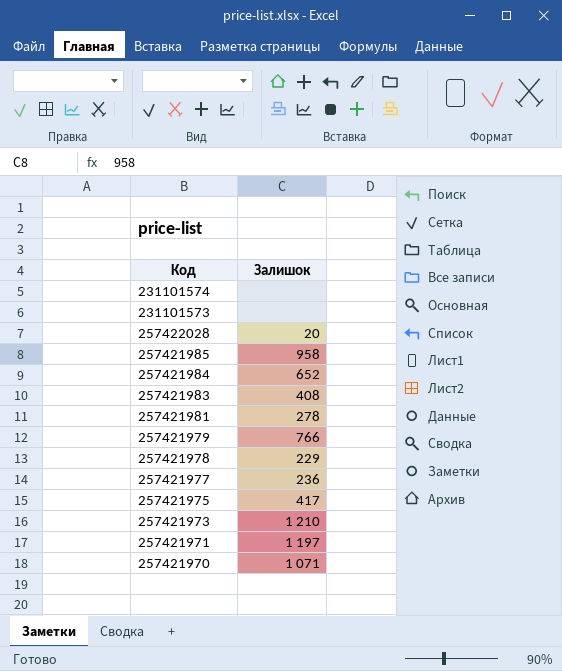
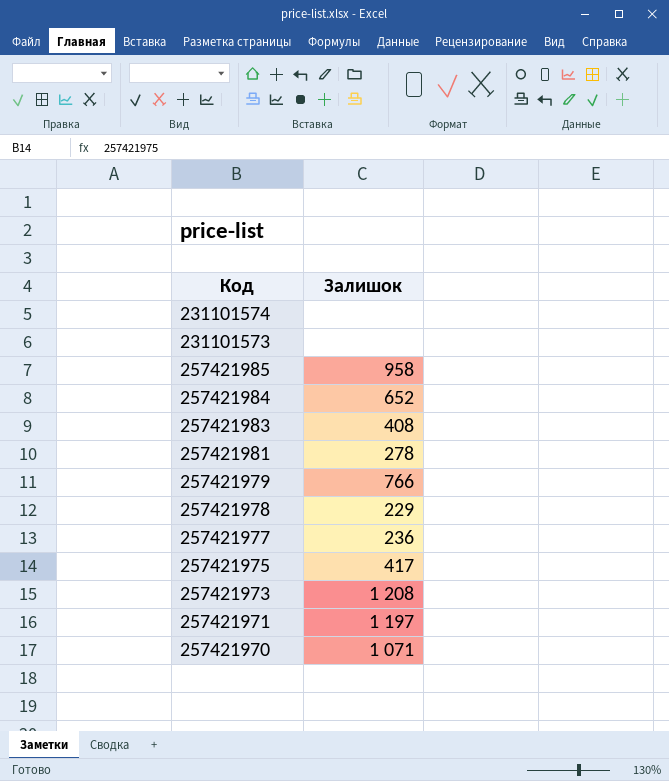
row 257422028: 20 -> none
257421973 | Залишок: 1 210 -> 1 208

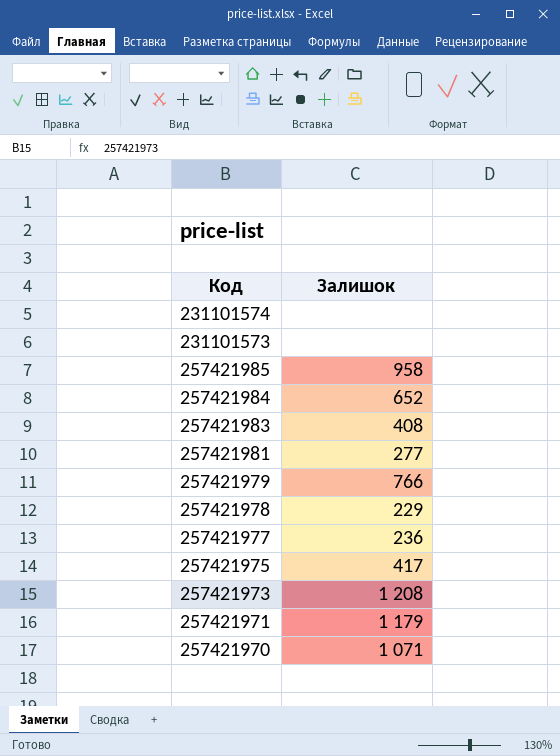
257421981 | Залишок: 278 -> 277
257421971 | Залишок: 1 197 -> 1 179

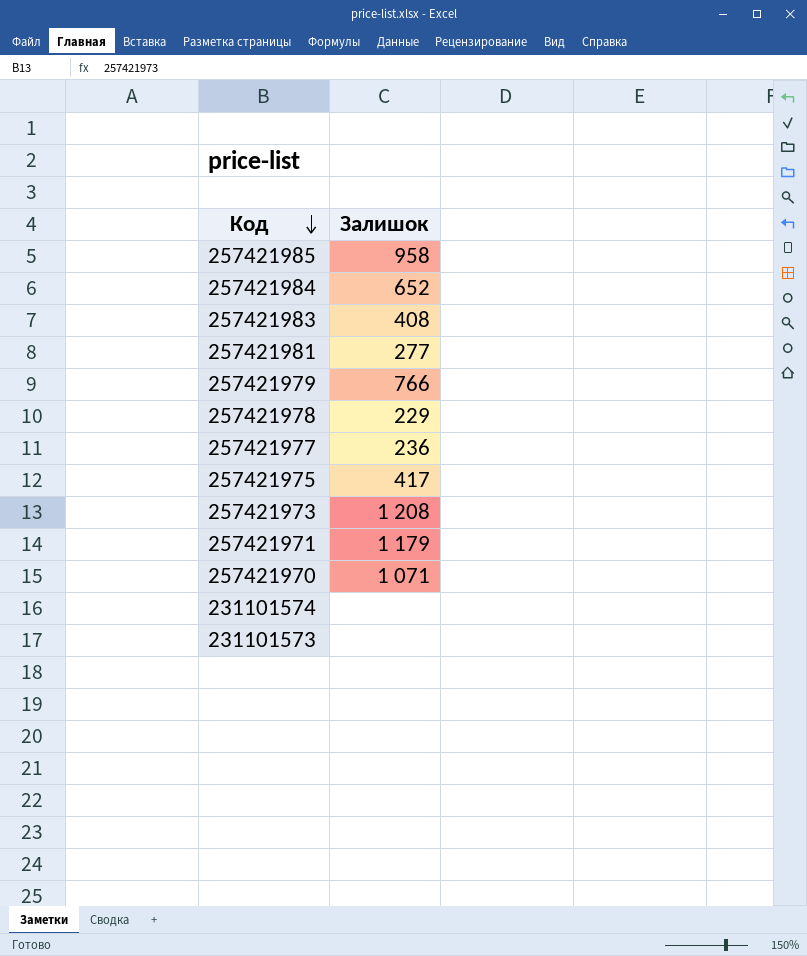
row order: none -> Код descending

